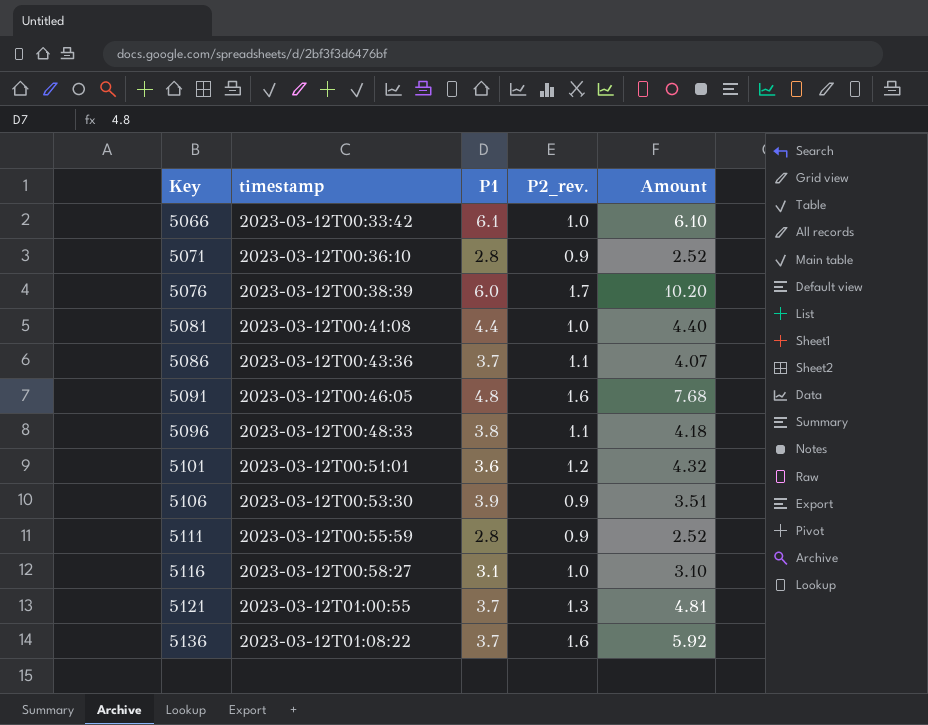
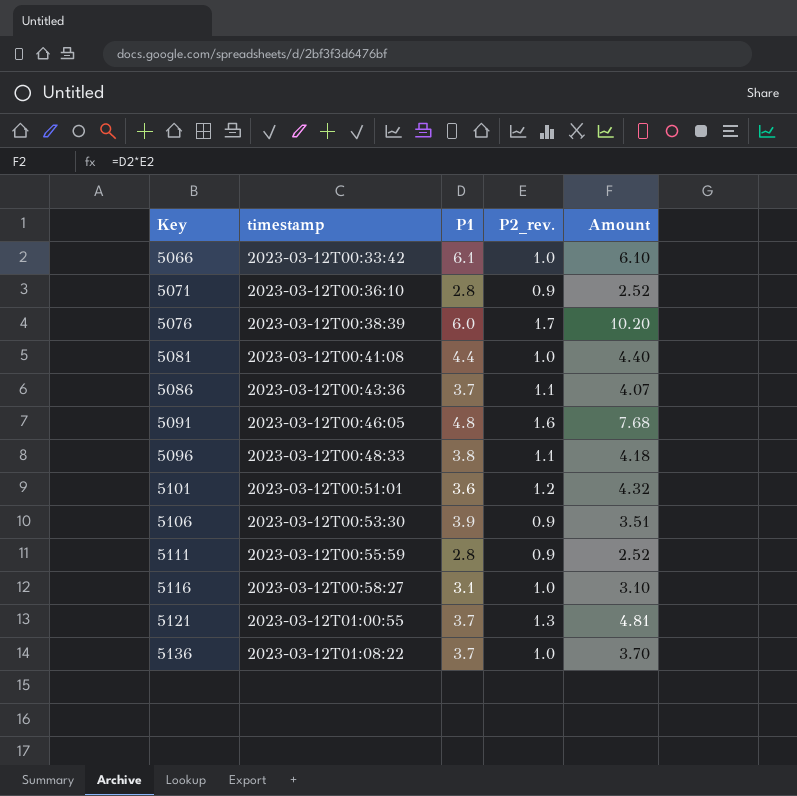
5136 | P2_rev.: 1.6 -> 1.0
5136 | Amount: 5.92 -> 3.70

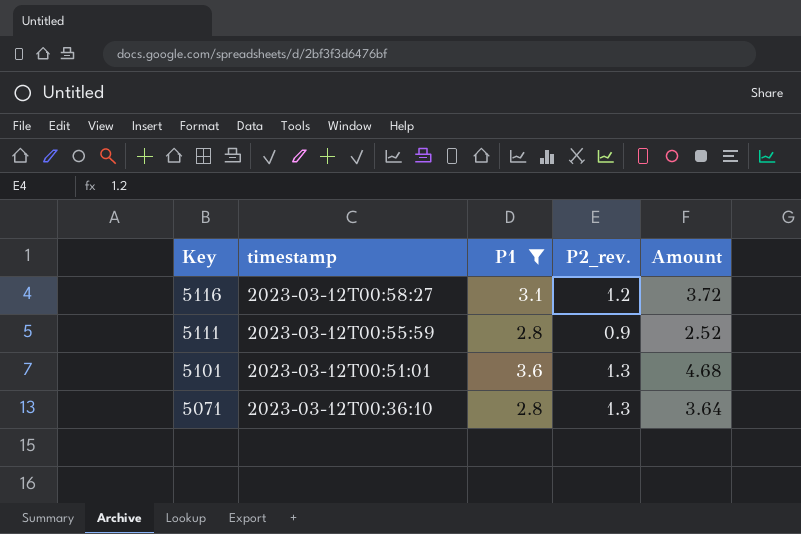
filter: none -> P1 <= 3.6
row order: Key ascending -> Key descending
5116 | P2_rev.: 1.0 -> 1.2
5116 | Amount: 3.10 -> 3.72
5101 | P2_rev.: 1.2 -> 1.3
5101 | Amount: 4.32 -> 4.68
5071 | P2_rev.: 0.9 -> 1.3
5071 | Amount: 2.52 -> 3.64

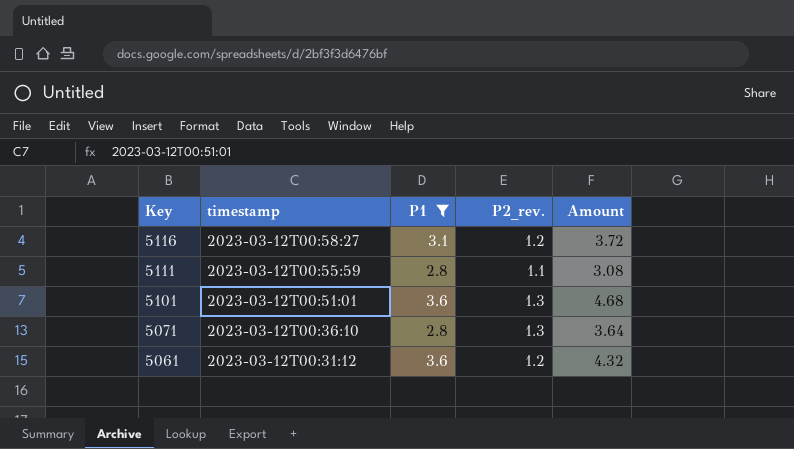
5111 | P2_rev.: 0.9 -> 1.1
5111 | Amount: 2.52 -> 3.08
row 5061: none -> 2023-03-12T00:31:12 | 3.6 | 1.2 | 4.32

